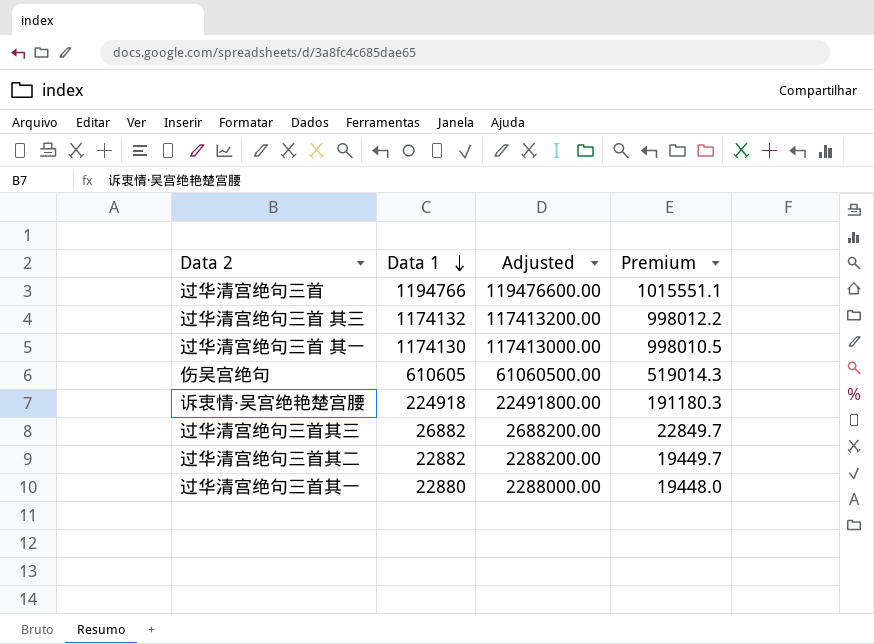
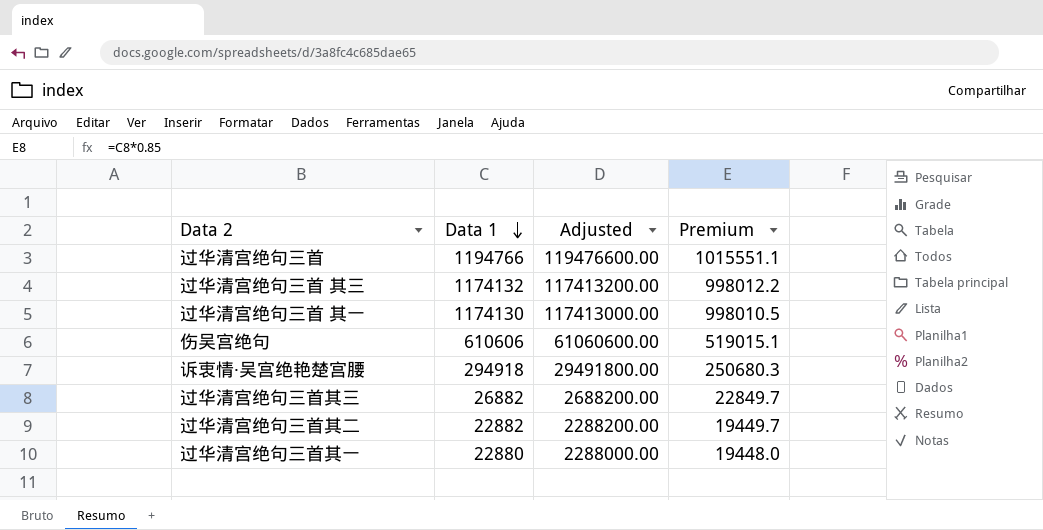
伤吴宫绝句 | Data 1: 610605 -> 610606
伤吴宫绝句 | Adjusted: 61060500.00 -> 61060600.00
伤吴宫绝句 | Premium: 519014.3 -> 519015.1
诉衷情·吴宫绝艳楚宫腰 | Data 1: 224918 -> 294918
诉衷情·吴宫绝艳楚宫腰 | Adjusted: 22491800.00 -> 29491800.00
诉衷情·吴宫绝艳楚宫腰 | Premium: 191180.3 -> 250680.3

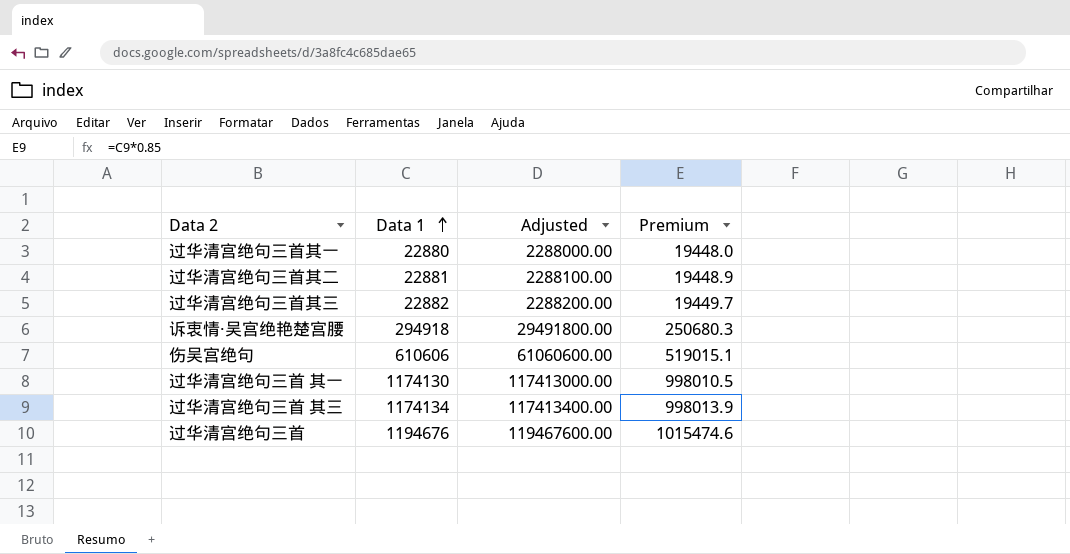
row order: Data 1 descending -> Data 1 ascending
过华清宫绝句三首其二 | Data 1: 22882 -> 22881
过华清宫绝句三首其二 | Adjusted: 2288200.00 -> 2288100.00
过华清宫绝句三首其二 | Premium: 19449.7 -> 19448.9
过华清宫绝句三首其三 | Data 1: 26882 -> 22882
过华清宫绝句三首其三 | Adjusted: 2688200.00 -> 2288200.00
过华清宫绝句三首其三 | Premium: 22849.7 -> 19449.7
过华清宫绝句三首 其三 | Data 1: 1174132 -> 1174134
过华清宫绝句三首 其三 | Adjusted: 117413200.00 -> 117413400.00
过华清宫绝句三首 其三 | Premium: 998012.2 -> 998013.9
过华清宫绝句三首 | Data 1: 1194766 -> 1194676
过华清宫绝句三首 | Adjusted: 119476600.00 -> 119467600.00
过华清宫绝句三首 | Premium: 1015551.1 -> 1015474.6

